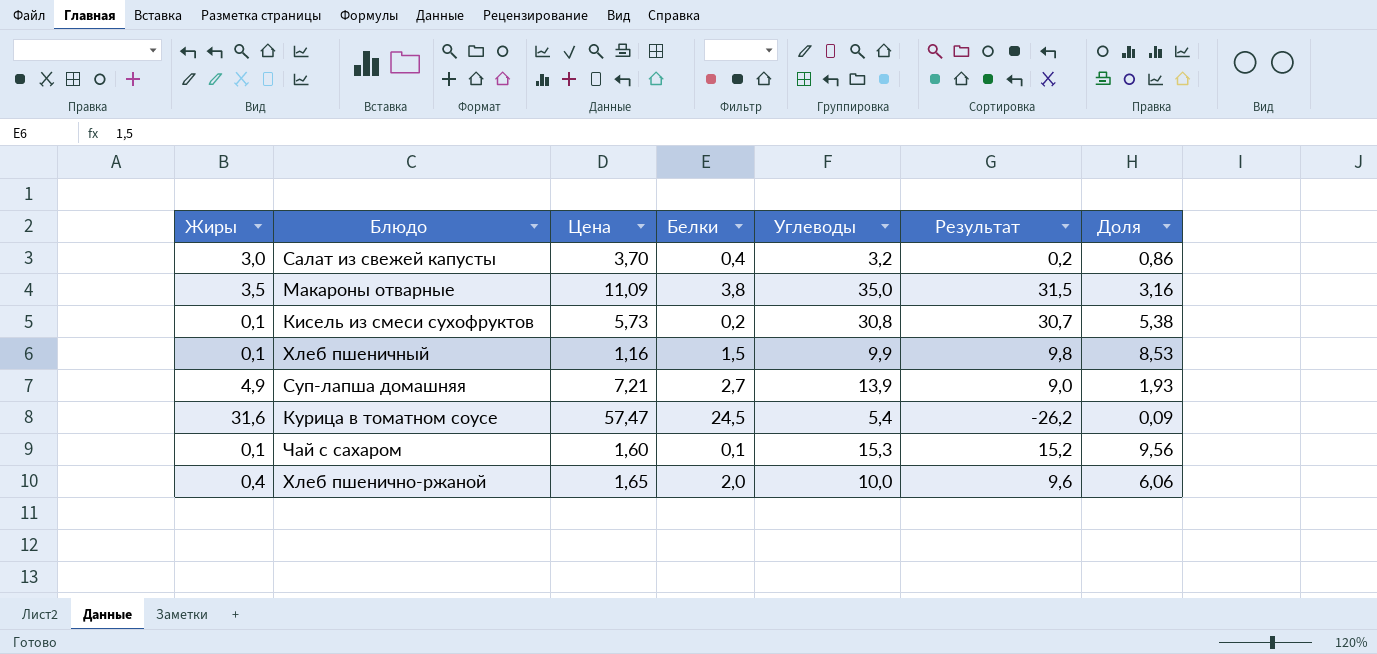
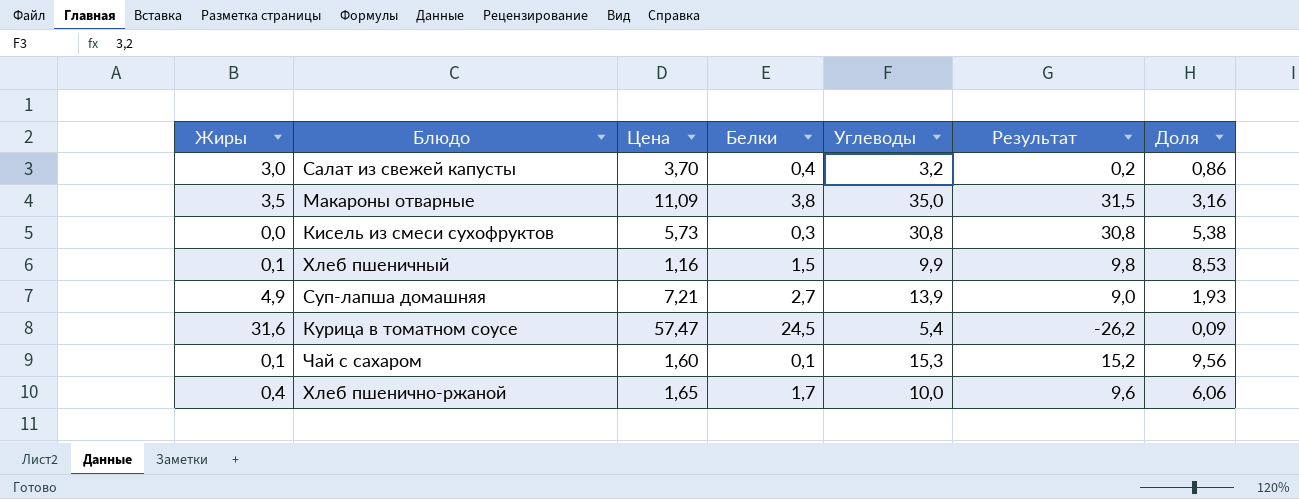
Кисель из смеси сухофруктов | Жиры: 0,1 -> 0,0
Кисель из смеси сухофруктов | Белки: 0,2 -> 0,3
Кисель из смеси сухофруктов | Результат: 30,7 -> 30,8
Хлеб пшенично-ржаной | Белки: 2,0 -> 1,7

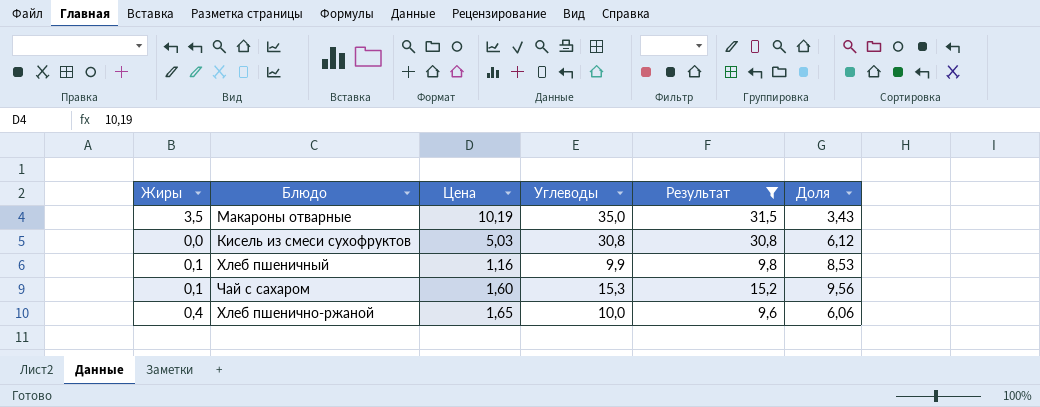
filter: none -> Результат >= 9,6
column Белки | position: 4 -> none
Макароны отварные | Цена: 11,09 -> 10,19
Макароны отварные | Доля: 3,16 -> 3,43
Кисель из смеси сухофруктов | Цена: 5,73 -> 5,03
Кисель из смеси сухофруктов | Доля: 5,38 -> 6,12

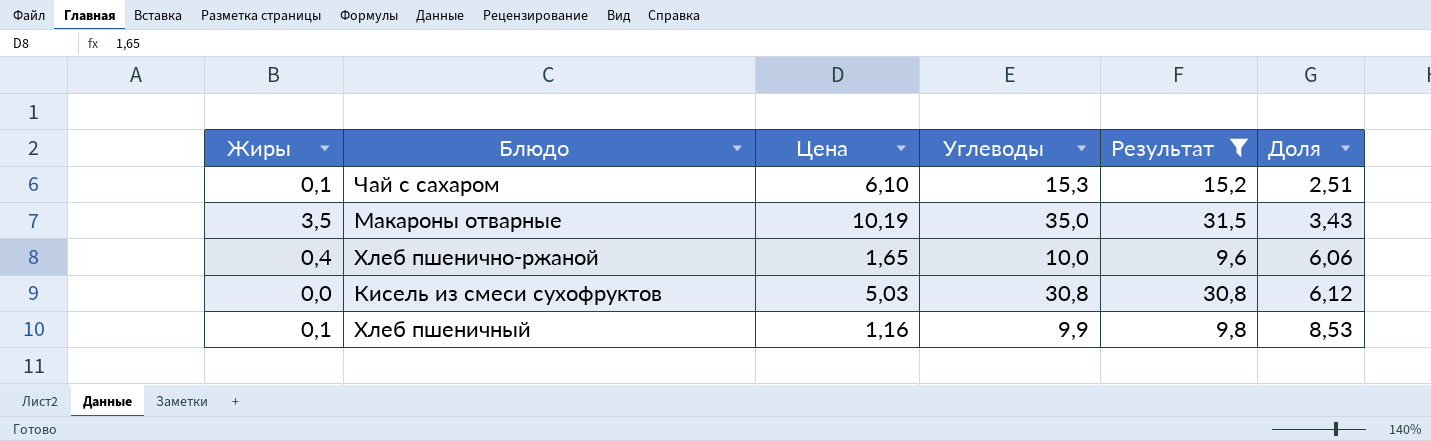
row order: none -> Доля ascending
Чай с сахаром | Цена: 1,60 -> 6,10
Чай с сахаром | Доля: 9,56 -> 2,51

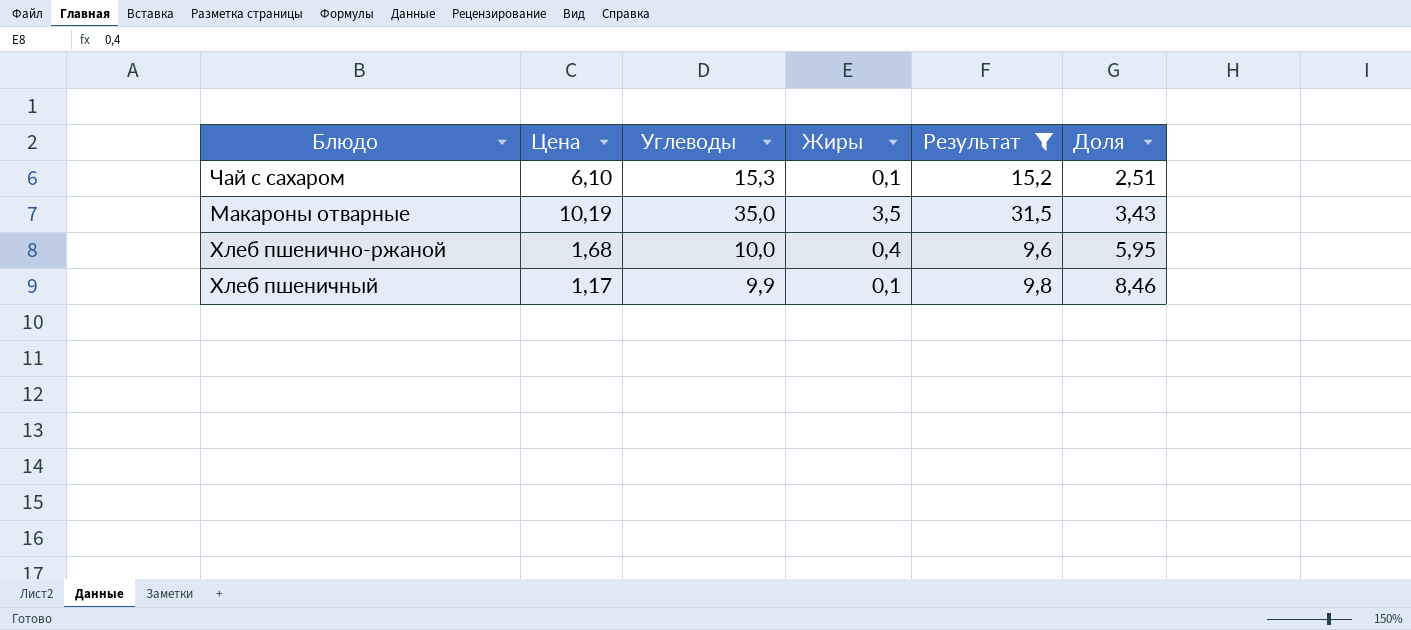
column Жиры | position: 1 -> 4
row Кисель из смеси сухофруктов: 0,0 | 5,03 | 30,8 | 30,8 | 6,12 -> none
Хлеб пшенично-ржаной | Цена: 1,65 -> 1,68
Хлеб пшенично-ржаной | Доля: 6,06 -> 5,95
Хлеб пшеничный | Цена: 1,16 -> 1,17
Хлеб пшеничный | Доля: 8,53 -> 8,46

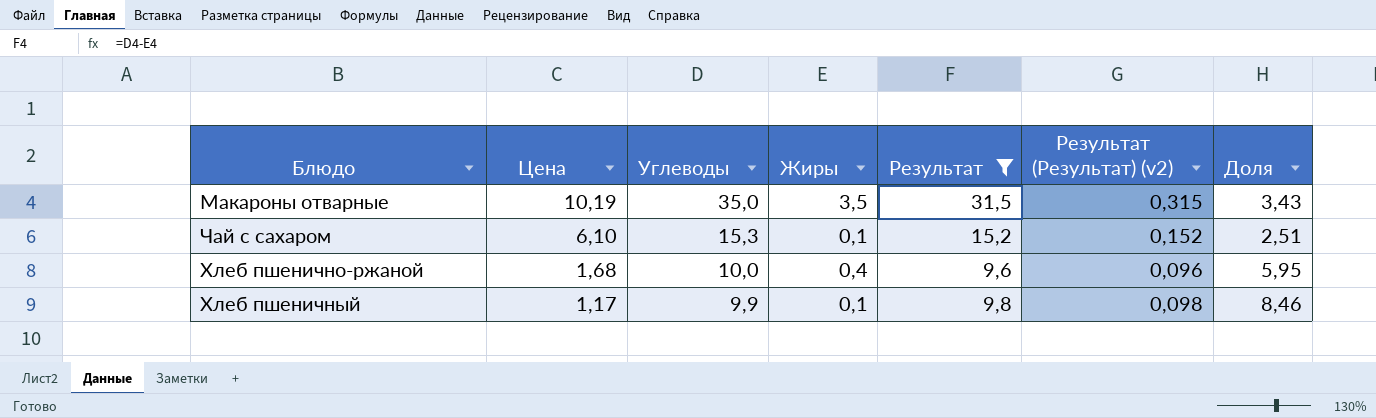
row order: Доля ascending -> Цена descending
column Результат (Результат) (v2) | formula: none -> [Результат] * 0,01

